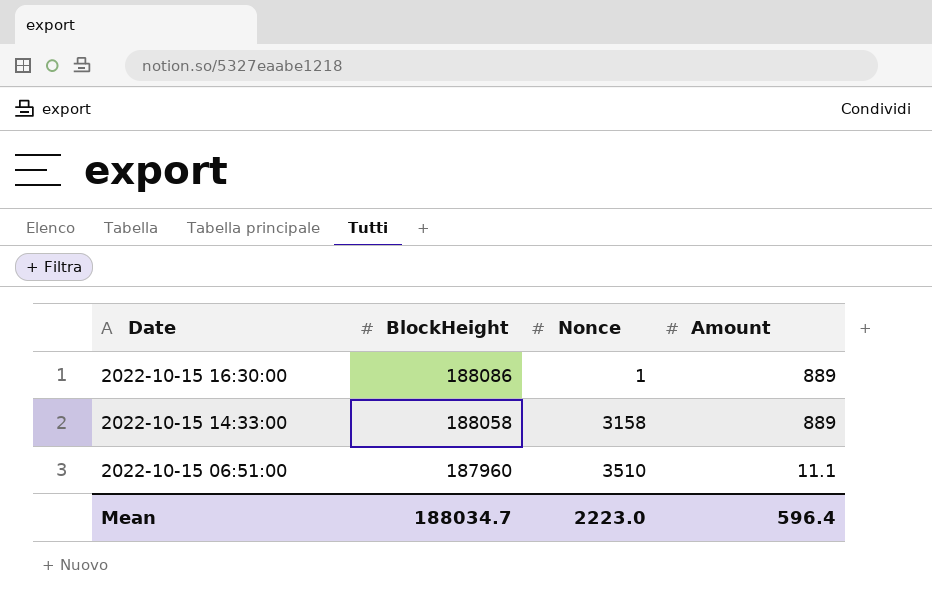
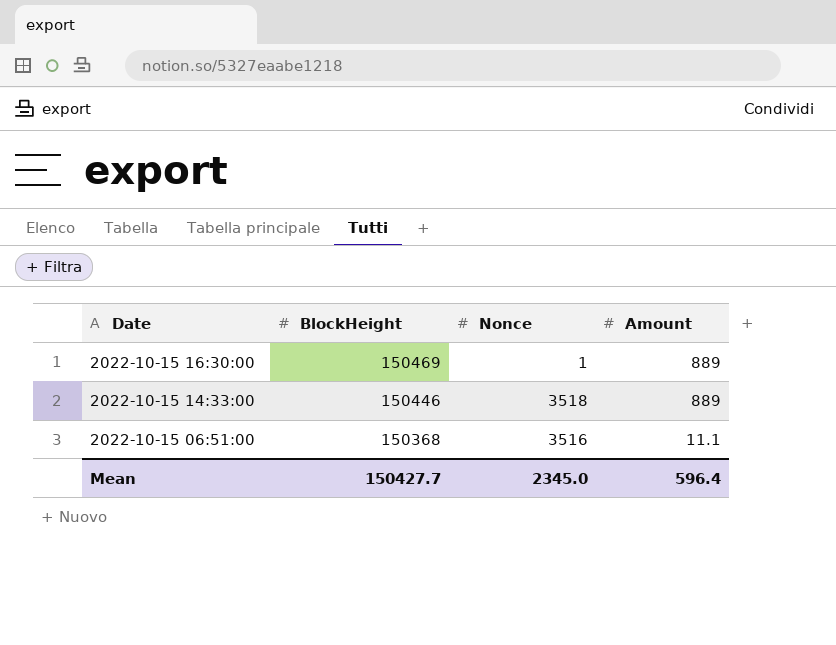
2022-10-15 16:30:00 | BlockHeight: 188086 -> 150469
2022-10-15 14:33:00 | BlockHeight: 188058 -> 150446
2022-10-15 14:33:00 | Nonce: 3158 -> 3518
2022-10-15 06:51:00 | BlockHeight: 187960 -> 150368
2022-10-15 06:51:00 | Nonce: 3510 -> 3516
Mean | BlockHeight: 188034.7 -> 150427.7
Mean | Nonce: 2223.0 -> 2345.0

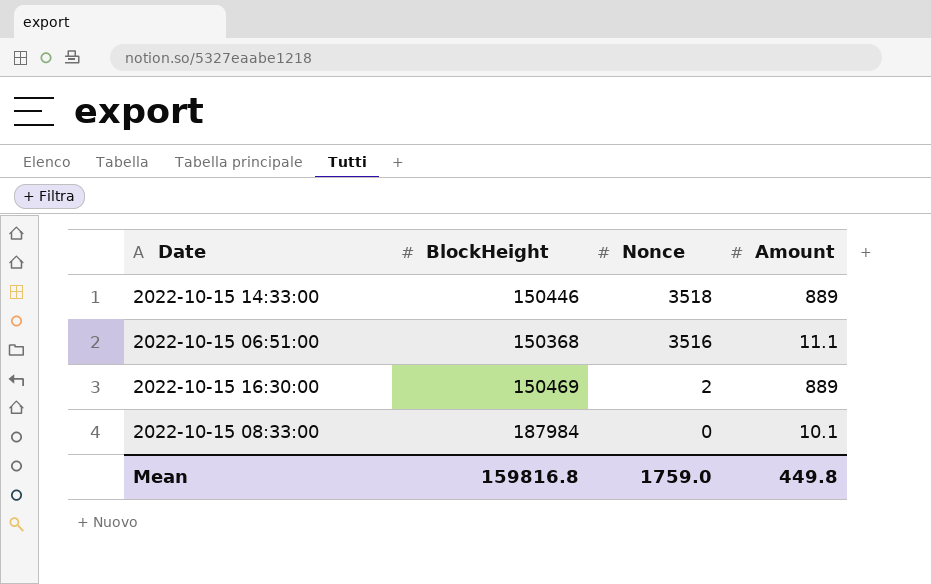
row order: Date descending -> Nonce descending
2022-10-15 16:30:00 | Nonce: 1 -> 2
row 2022-10-15 08:33:00: none -> 187984 | 0 | 10.1
Mean | BlockHeight: 150427.7 -> 159816.8
Mean | Nonce: 2345.0 -> 1759.0
Mean | Amount: 596.4 -> 449.8

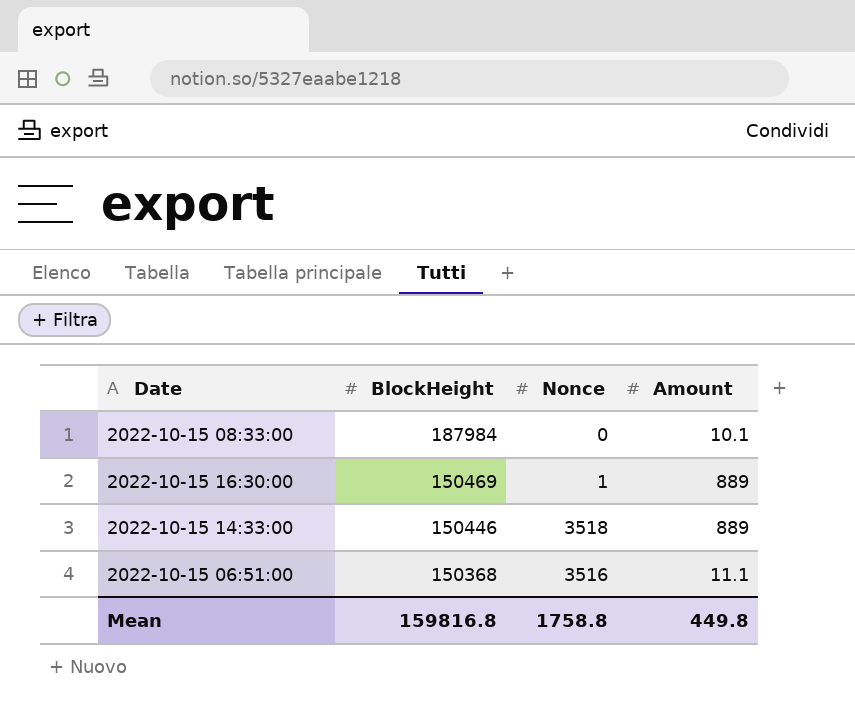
row order: Nonce descending -> BlockHeight descending
2022-10-15 16:30:00 | Nonce: 2 -> 1
Mean | Nonce: 1759.0 -> 1758.8

